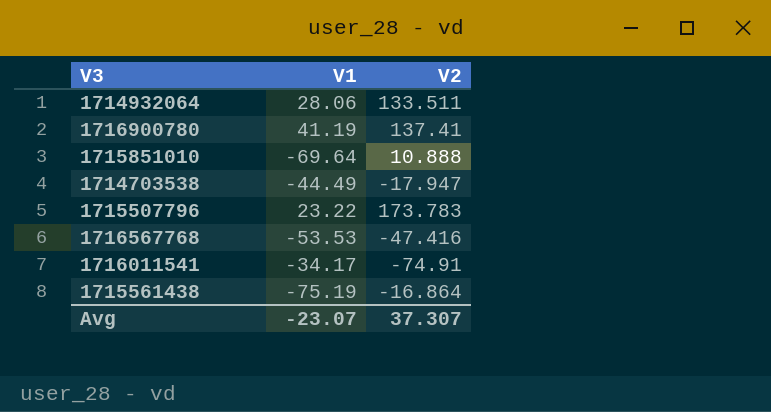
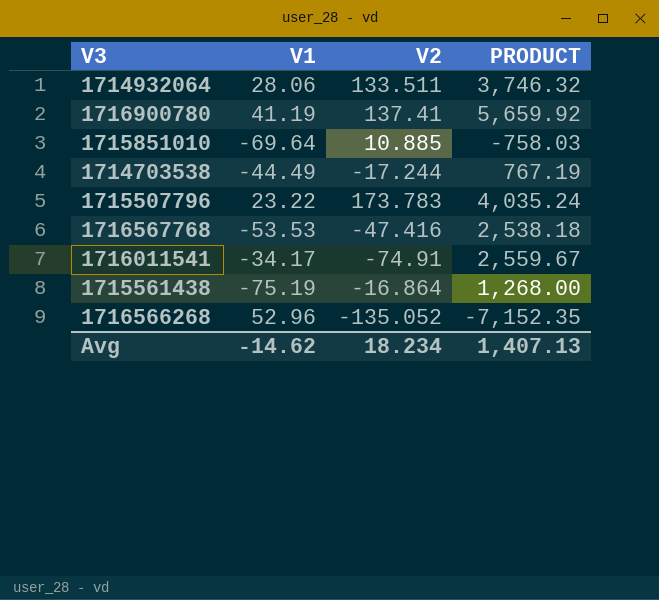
column PRODUCT | formula: none -> [V1] * [V2]
1715851010 | V2: 10.888 -> 10.885
1714703538 | V2: -17.947 -> -17.244
row 1716566268: none -> 52.96 | -135.052 | -7,152.35
Avg | V1: -23.07 -> -14.62
Avg | V2: 37.307 -> 18.234

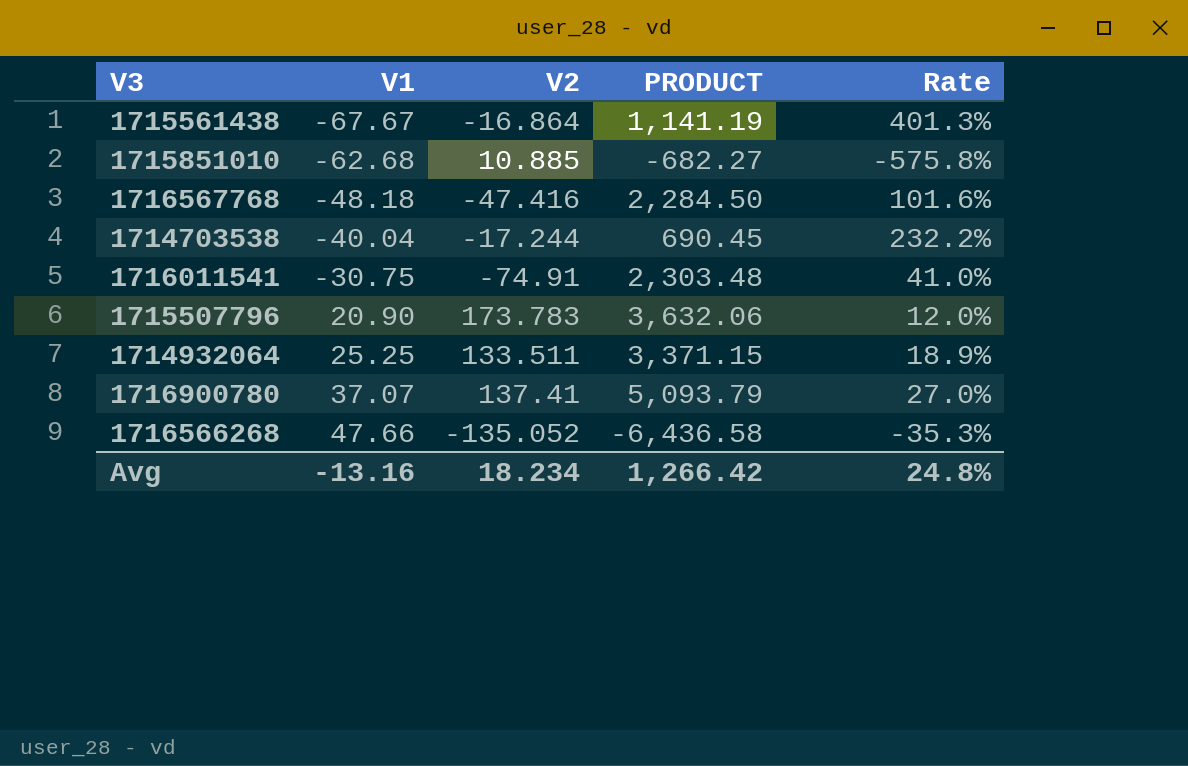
row order: none -> V1 ascending
column Rate | formula: none -> [V1] / [V2]
1715561438 | V1: -75.19 -> -67.67
1715561438 | PRODUCT: 1,268.00 -> 1,141.19
1715851010 | V1: -69.64 -> -62.68
1715851010 | PRODUCT: -758.03 -> -682.27
1716567768 | V1: -53.53 -> -48.18
1716567768 | PRODUCT: 2,538.18 -> 2,284.50
1714703538 | V1: -44.49 -> -40.04
1714703538 | PRODUCT: 767.19 -> 690.45
1716011541 | V1: -34.17 -> -30.75
1716011541 | PRODUCT: 2,559.67 -> 2,303.48
1715507796 | V1: 23.22 -> 20.90
1715507796 | PRODUCT: 4,035.24 -> 3,632.06
1714932064 | V1: 28.06 -> 25.25
1714932064 | PRODUCT: 3,746.32 -> 3,371.15
1716900780 | V1: 41.19 -> 37.07
1716900780 | PRODUCT: 5,659.92 -> 5,093.79
1716566268 | V1: 52.96 -> 47.66
1716566268 | PRODUCT: -7,152.35 -> -6,436.58
Avg | V1: -14.62 -> -13.16
Avg | PRODUCT: 1,407.13 -> 1,266.42

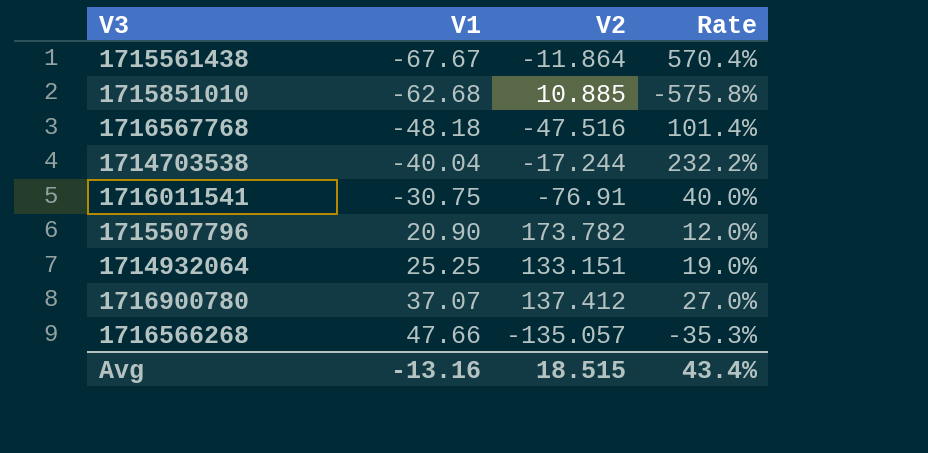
column PRODUCT | formula: [V1] * [V2] -> none
1715561438 | V2: -16.864 -> -11.864
1715561438 | Rate: 401.3% -> 570.4%
1716567768 | V2: -47.416 -> -47.516
1716567768 | Rate: 101.6% -> 101.4%
1716011541 | V2: -74.91 -> -76.91
1716011541 | Rate: 41.0% -> 40.0%
1715507796 | V2: 173.783 -> 173.782
1714932064 | V2: 133.511 -> 133.151
1714932064 | Rate: 18.9% -> 19.0%
1716900780 | V2: 137.41 -> 137.412
1716566268 | V2: -135.052 -> -135.057
Avg | V2: 18.234 -> 18.515
Avg | Rate: 24.8% -> 43.4%

